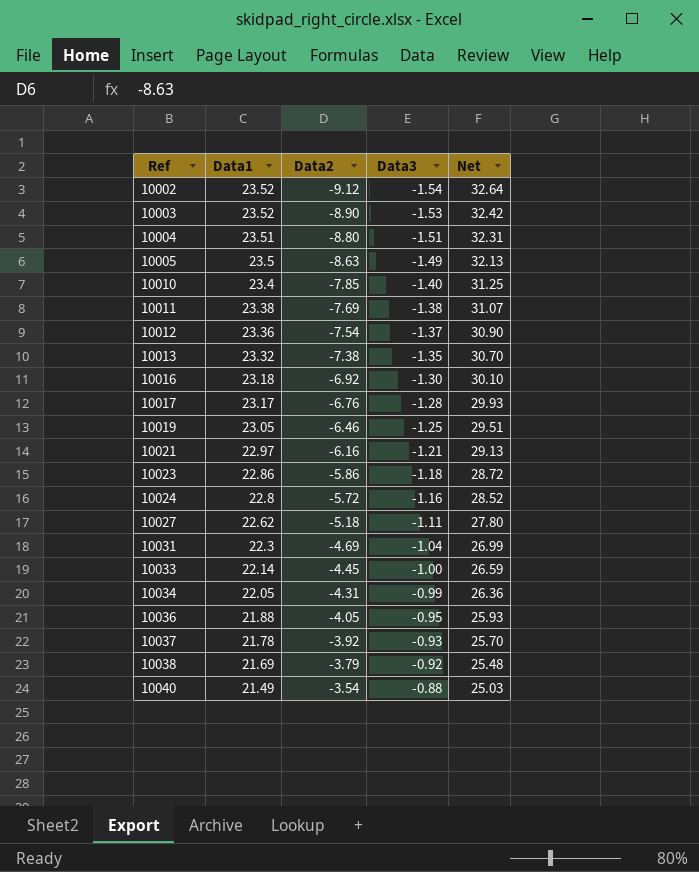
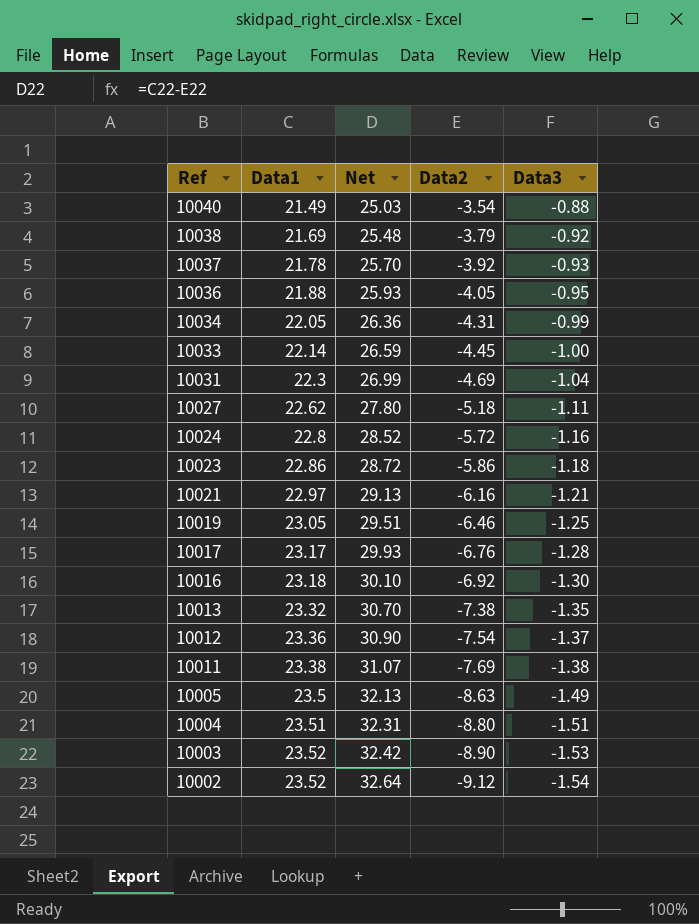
row order: Ref ascending -> Ref descending
column Net | position: 5 -> 3
row 10010: 23.4 | -7.85 | -1.40 | 31.25 -> none

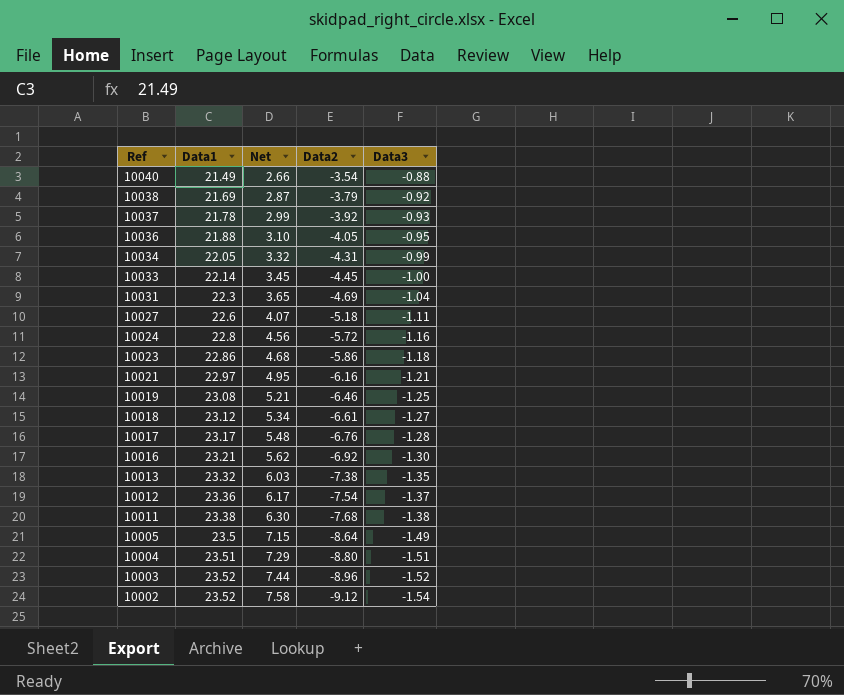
column Net | formula: [Data1] - [Data2] -> [Data3] - [Data2]
10027 | Data1: 22.62 -> 22.6
10019 | Data1: 23.05 -> 23.08
row 10018: none -> 23.12 | 5.34 | -6.61 | -1.27
10016 | Data1: 23.18 -> 23.21
10011 | Data2: -7.69 -> -7.68
10005 | Data2: -8.63 -> -8.64
10003 | Data2: -8.90 -> -8.96
10003 | Data3: -1.53 -> -1.52

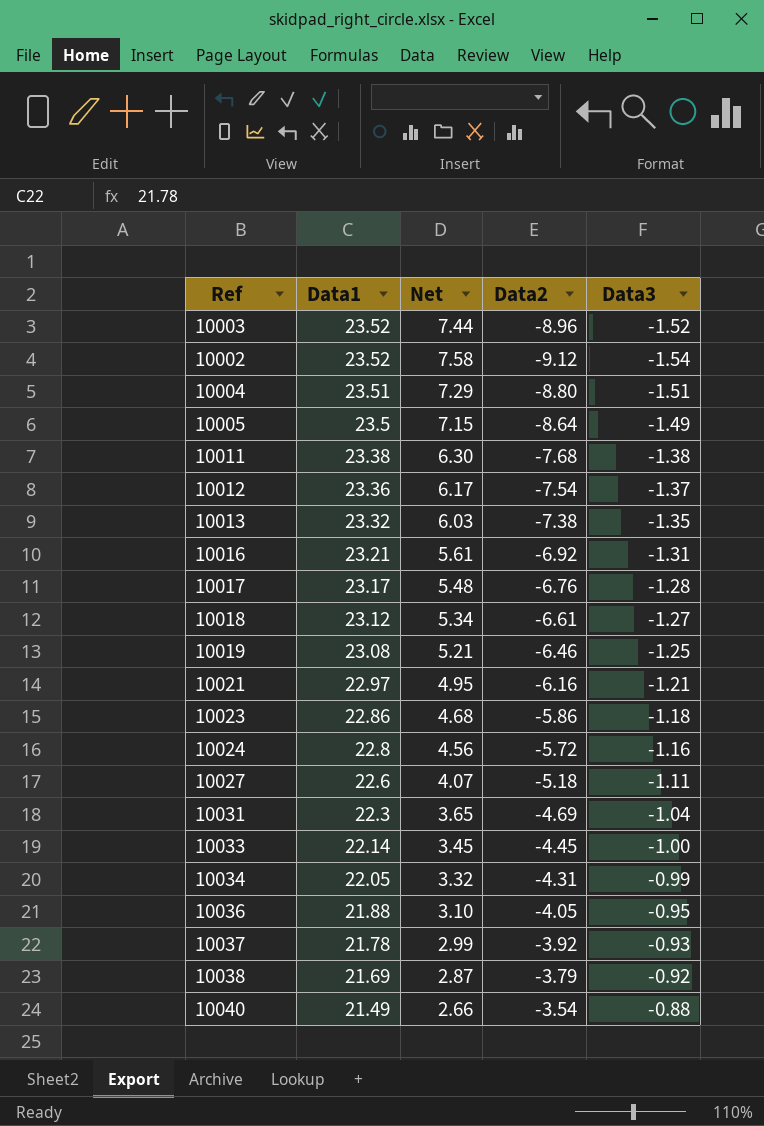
row order: Ref descending -> Data1 descending
10016 | Net: 5.62 -> 5.61
10016 | Data3: -1.30 -> -1.31

